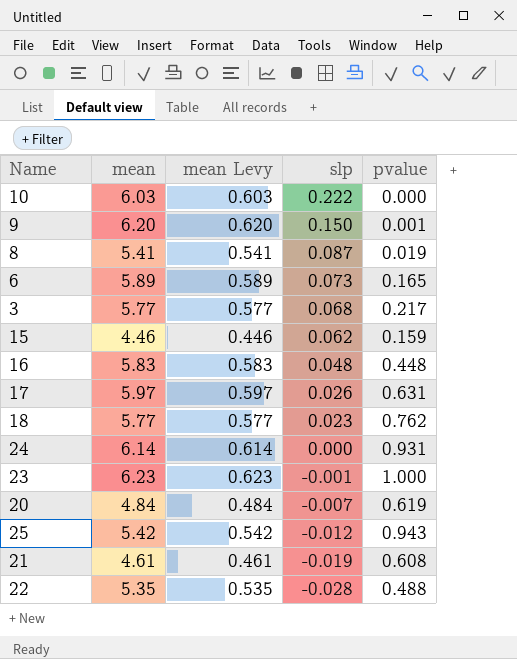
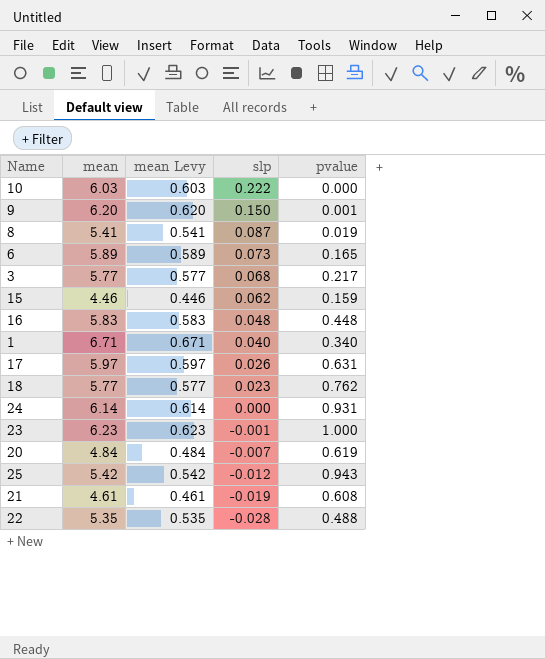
row 1: none -> 6.71 | 0.671 | 0.040 | 0.340

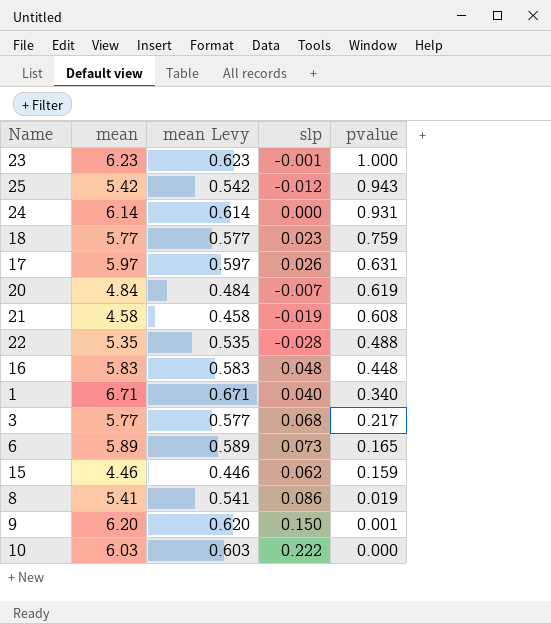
row order: slp descending -> pvalue descending
18 | pvalue: 0.762 -> 0.759
21 | mean: 4.61 -> 4.58
21 | mean Levy: 0.461 -> 0.458
8 | slp: 0.087 -> 0.086

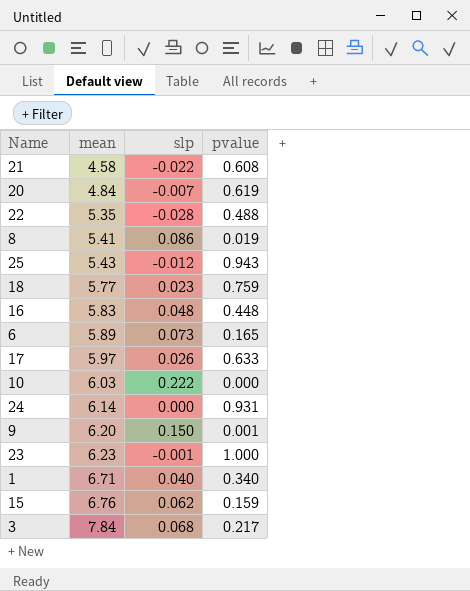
row order: pvalue descending -> mean ascending
column mean Levy | formula: [mean] * 0.1 -> none
21 | slp: -0.019 -> -0.022
25 | mean: 5.42 -> 5.43
17 | pvalue: 0.631 -> 0.633
15 | mean: 4.46 -> 6.76
3 | mean: 5.77 -> 7.84

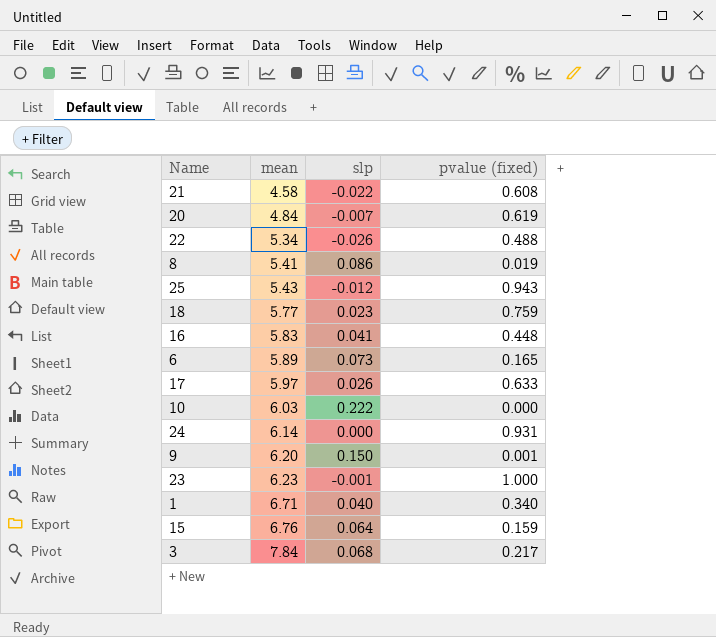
column name: pvalue -> pvalue (fixed)
22 | mean: 5.35 -> 5.34
22 | slp: -0.028 -> -0.026
16 | slp: 0.048 -> 0.041
15 | slp: 0.062 -> 0.064

